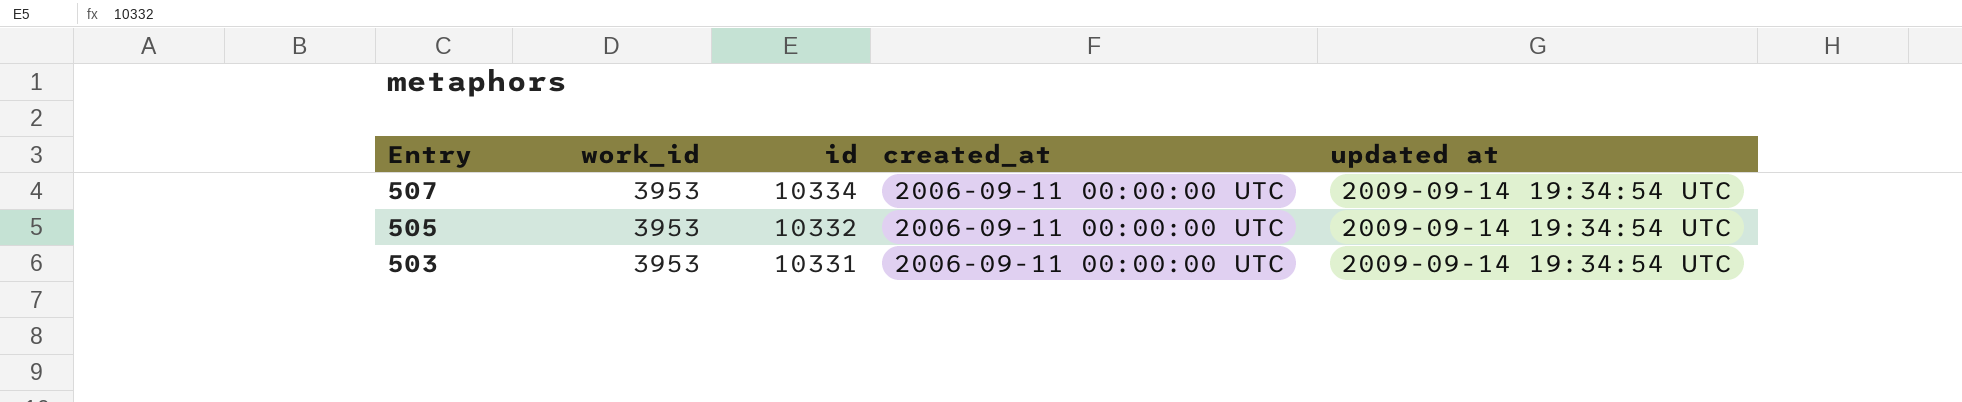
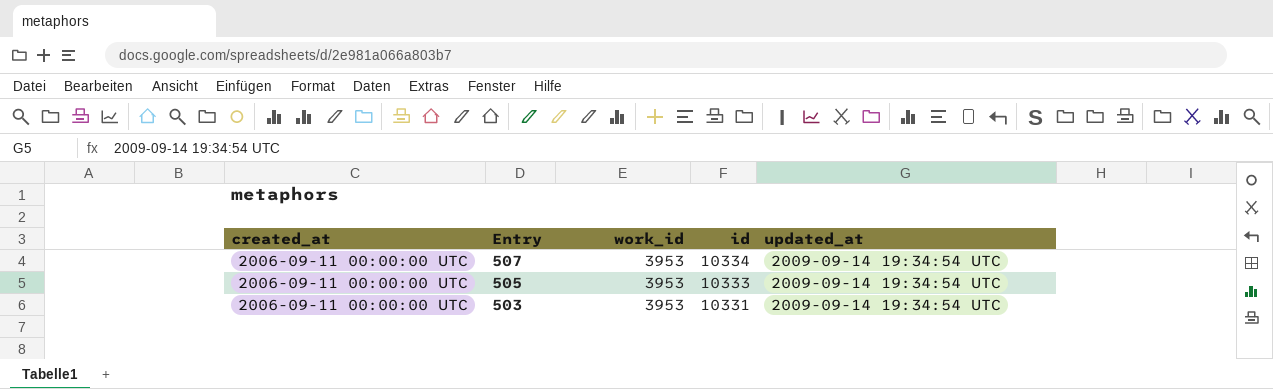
column created_at | position: 4 -> 1
column name: updated at -> updated_at
505 | id: 10332 -> 10333

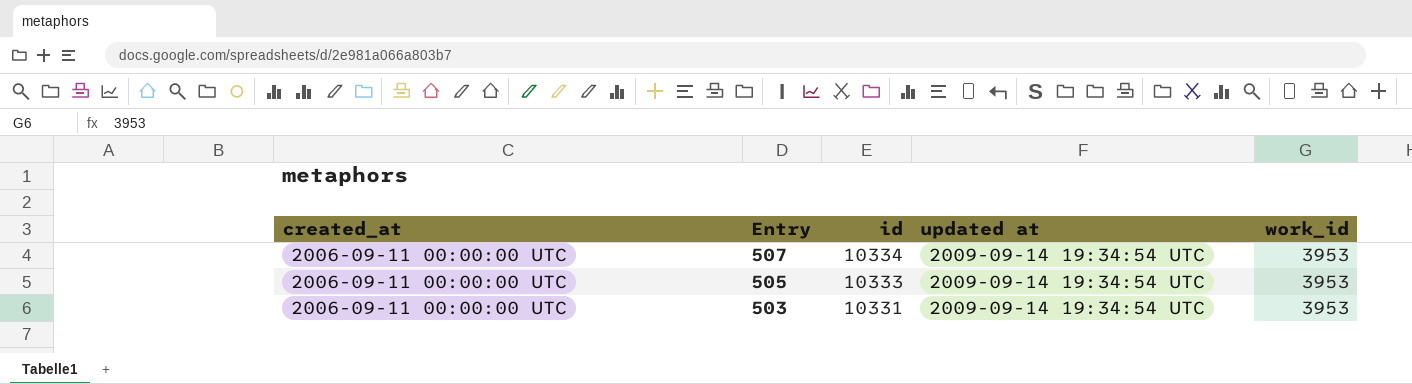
column name: updated_at -> updated at
column work_id | position: 3 -> 5

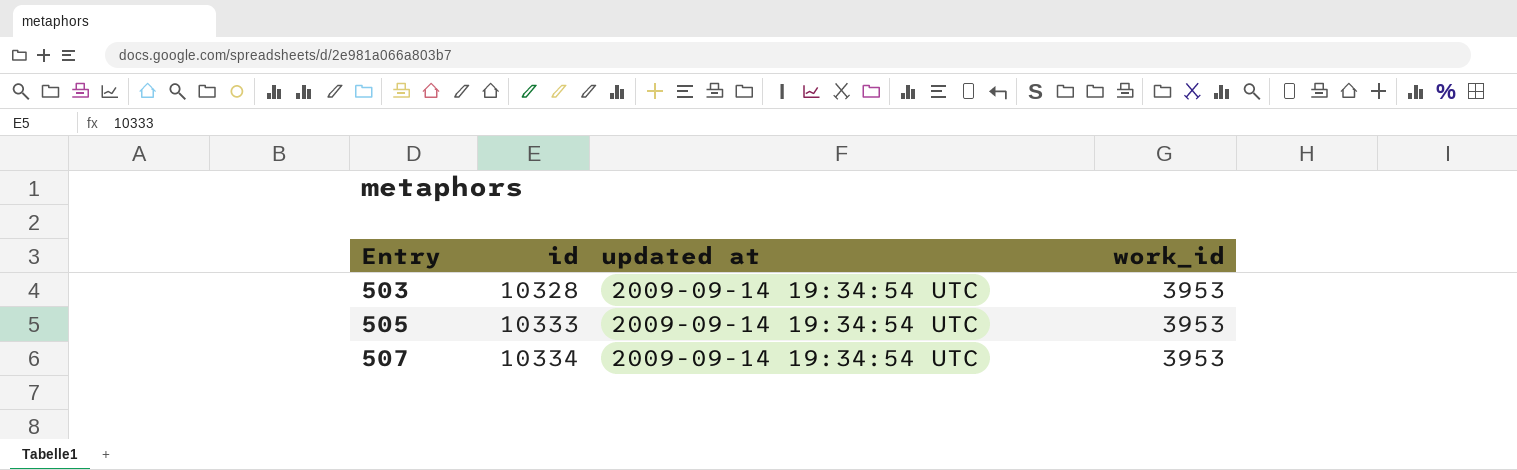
row order: Entry descending -> Entry ascending
column created_at | position: 1 -> none
503 | id: 10331 -> 10328

